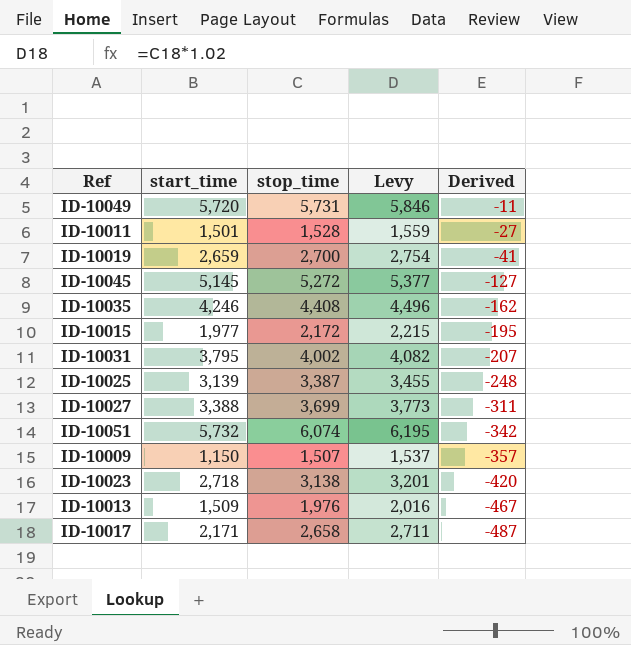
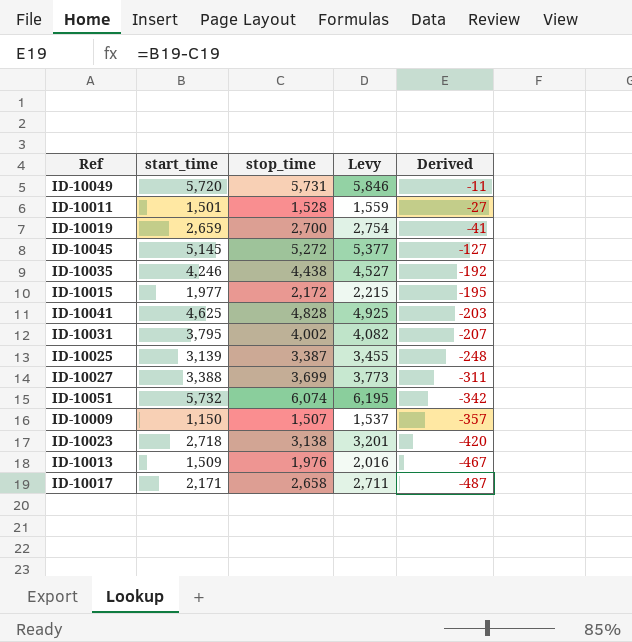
ID-10035 | stop_time: 4,408 -> 4,438
ID-10035 | Levy: 4,496 -> 4,527
ID-10035 | Derived: -162 -> -192
row ID-10041: none -> 4,625 | 4,828 | 4,925 | -203

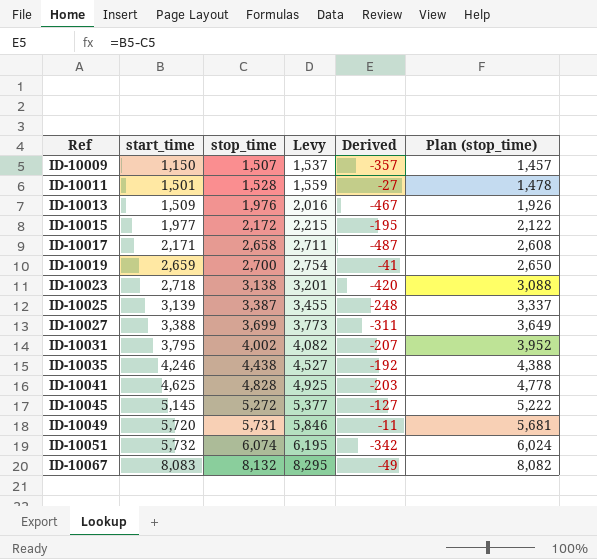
row order: Derived descending -> Ref ascending
column Plan (stop_time) | formula: none -> [stop_time] - 50
row ID-10067: none -> 8,083 | 8,132 | 8,295 | -49 | 8,082

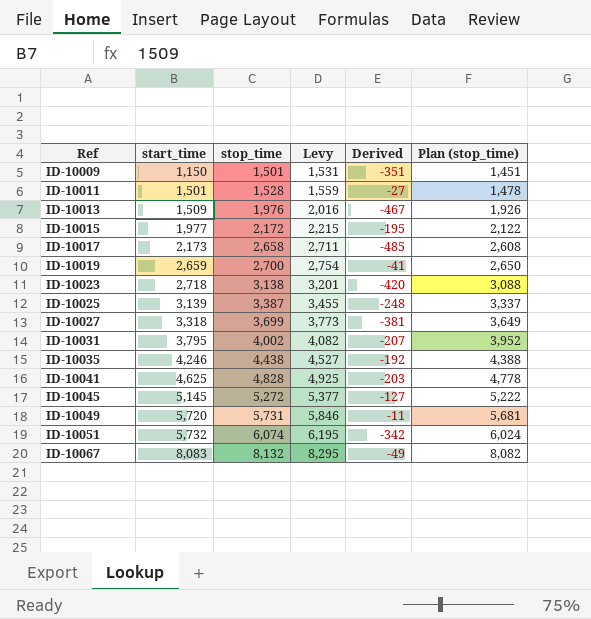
ID-10009 | stop_time: 1,507 -> 1,501
ID-10009 | Levy: 1,537 -> 1,531
ID-10009 | Derived: -357 -> -351
ID-10009 | Plan (stop_time): 1,457 -> 1,451
ID-10017 | start_time: 2,171 -> 2,173
ID-10017 | Derived: -487 -> -485
ID-10027 | start_time: 3,388 -> 3,318
ID-10027 | Derived: -311 -> -381

